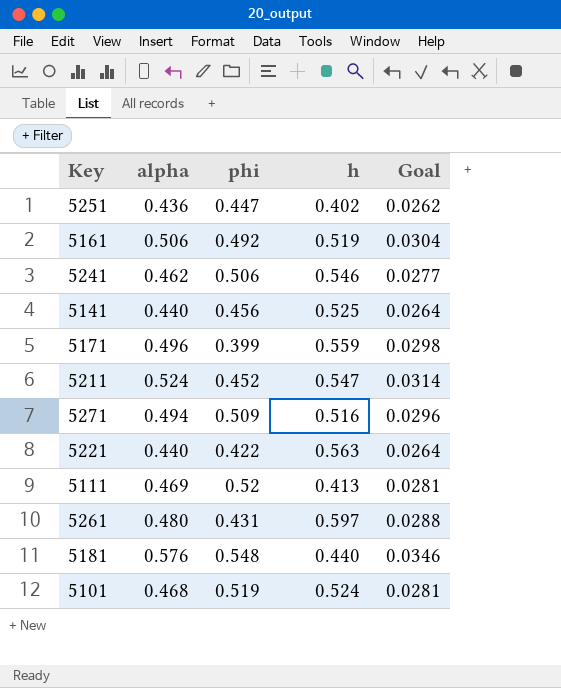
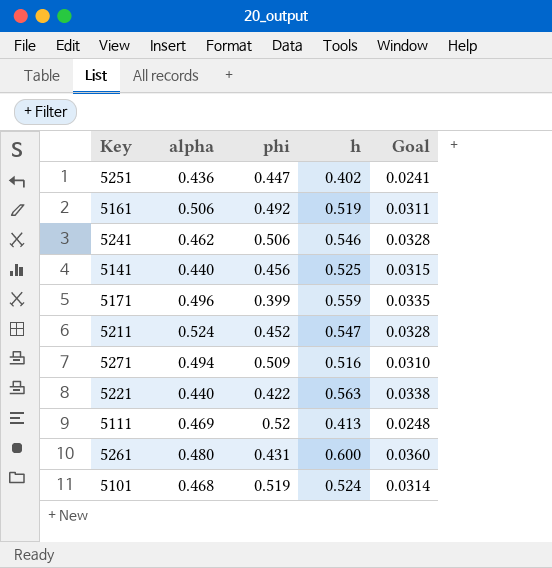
column Goal | formula: [alpha] * 0.06 -> [h] * 0.06
row 5181: 0.576 | 0.548 | 0.440 | 0.0346 -> none
5261 | h: 0.597 -> 0.600

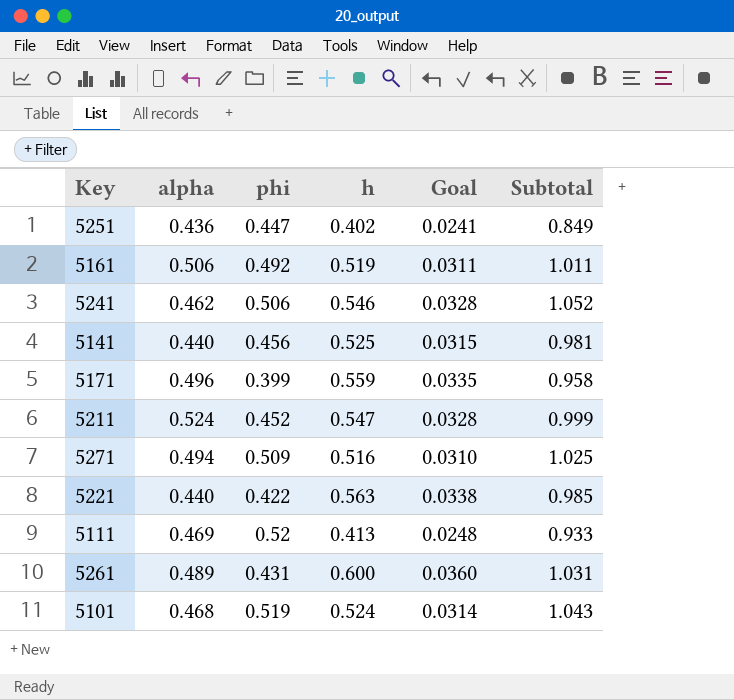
column Subtotal | formula: none -> [phi] + [h]
5261 | alpha: 0.480 -> 0.489

